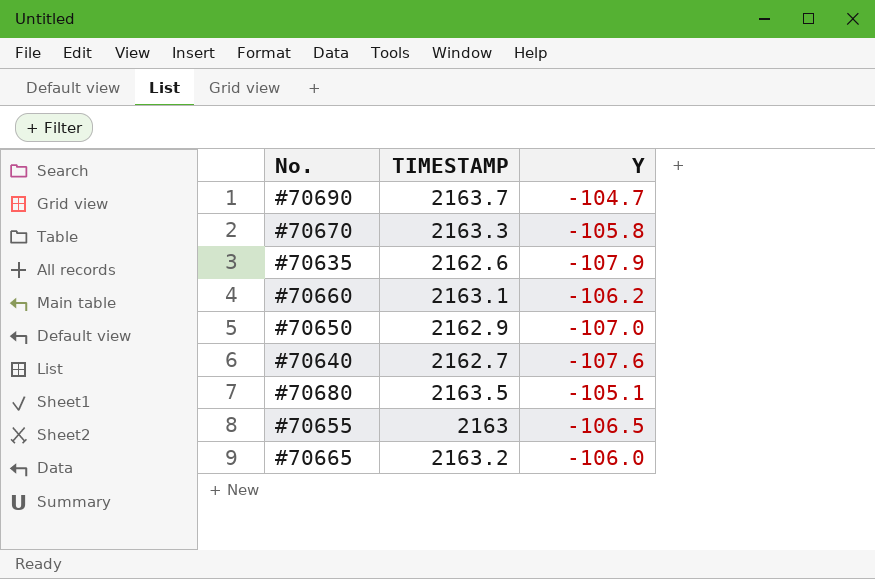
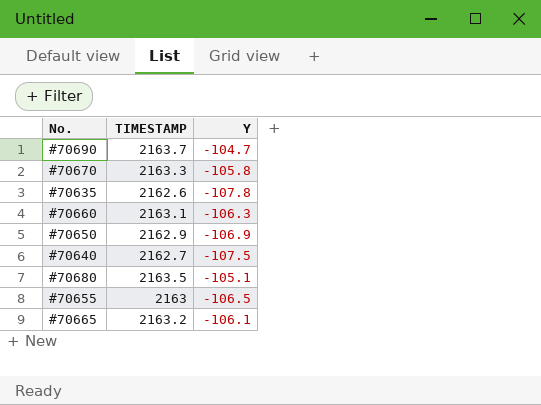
#70635 | Y: -107.9 -> -107.8
#70660 | Y: -106.2 -> -106.3
#70650 | Y: -107.0 -> -106.9
#70640 | Y: -107.6 -> -107.5
#70665 | Y: -106.0 -> -106.1

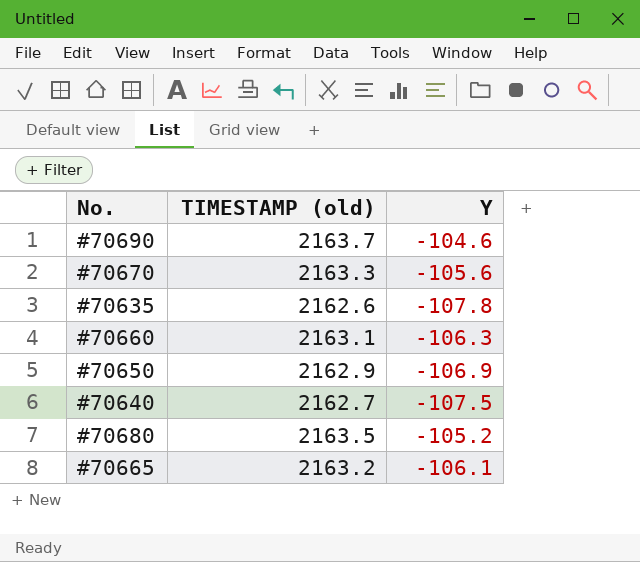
column name: TIMESTAMP -> TIMESTAMP (old)
row #70655: 2163 | -106.5 -> none
#70690 | Y: -104.7 -> -104.6
#70670 | Y: -105.8 -> -105.6
#70680 | Y: -105.1 -> -105.2

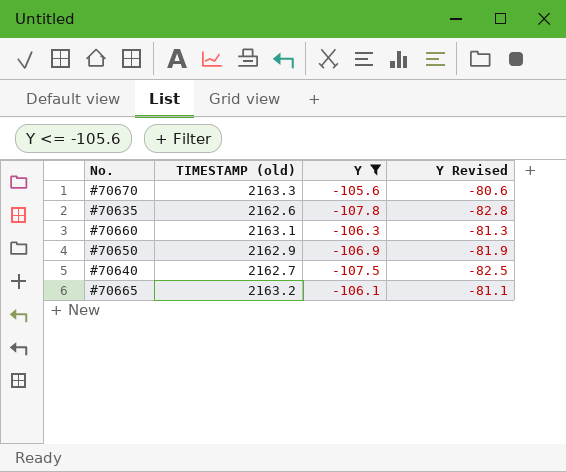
filter: none -> Y <= -105.6
column Y Revised | formula: none -> [Y] + 25

